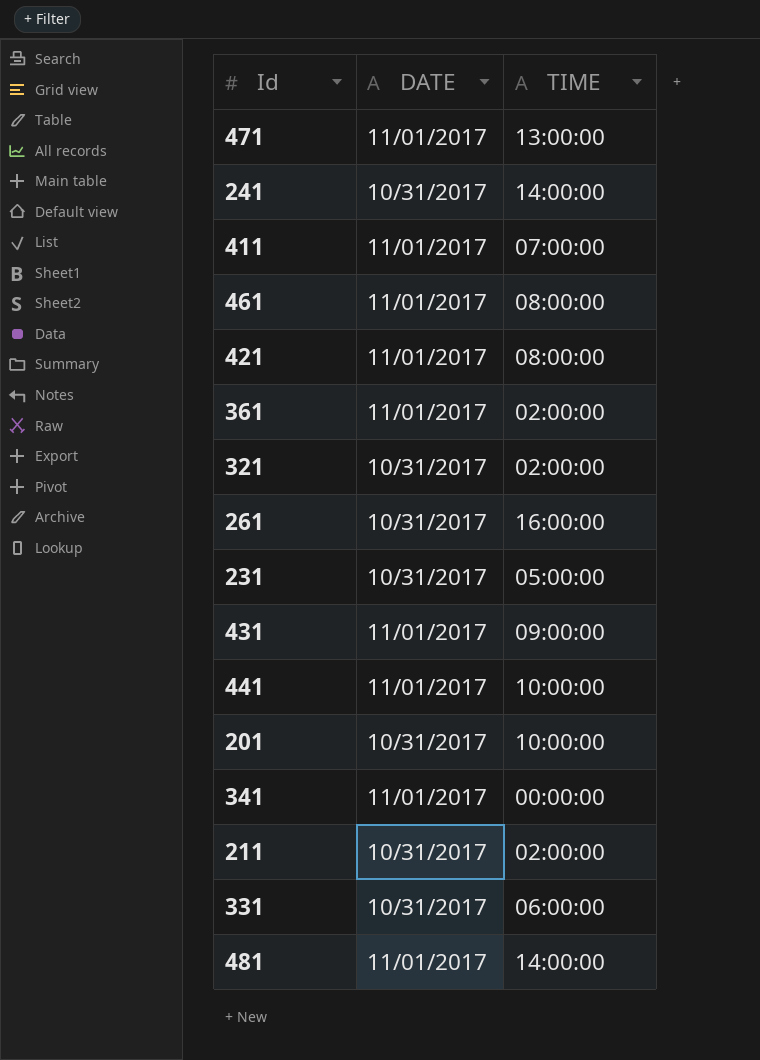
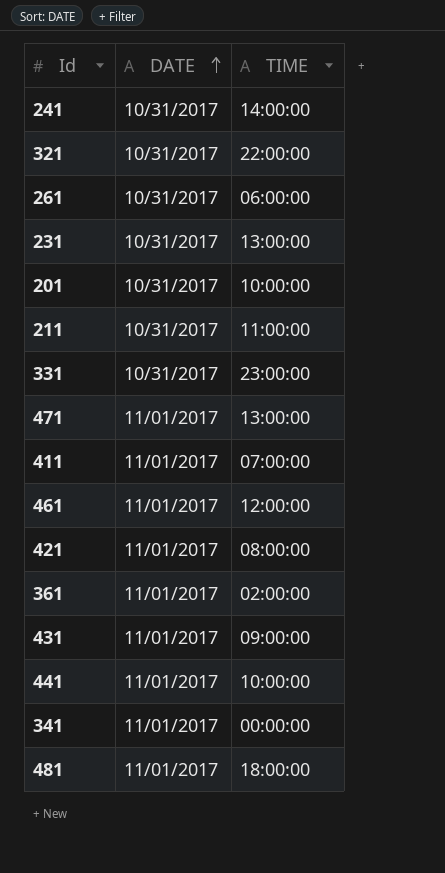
row order: none -> DATE ascending
321 | TIME: 02:00:00 -> 22:00:00
261 | TIME: 16:00:00 -> 06:00:00
231 | TIME: 05:00:00 -> 13:00:00
211 | TIME: 02:00:00 -> 11:00:00
331 | TIME: 06:00:00 -> 23:00:00
461 | TIME: 08:00:00 -> 12:00:00
481 | TIME: 14:00:00 -> 18:00:00

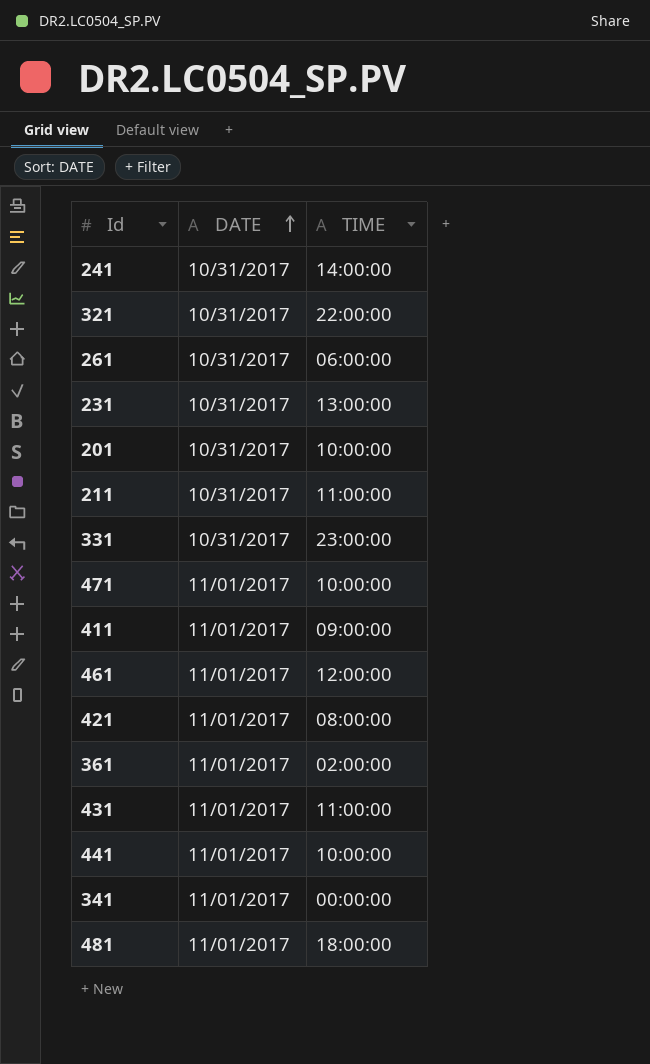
471 | TIME: 13:00:00 -> 10:00:00
411 | TIME: 07:00:00 -> 09:00:00
431 | TIME: 09:00:00 -> 11:00:00

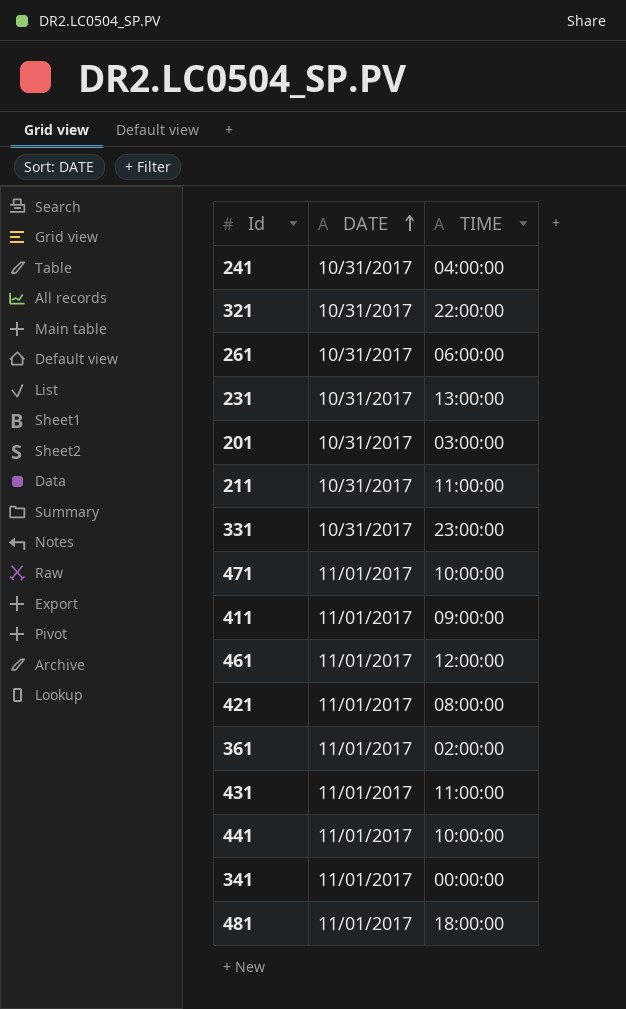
241 | TIME: 14:00:00 -> 04:00:00
201 | TIME: 10:00:00 -> 03:00:00

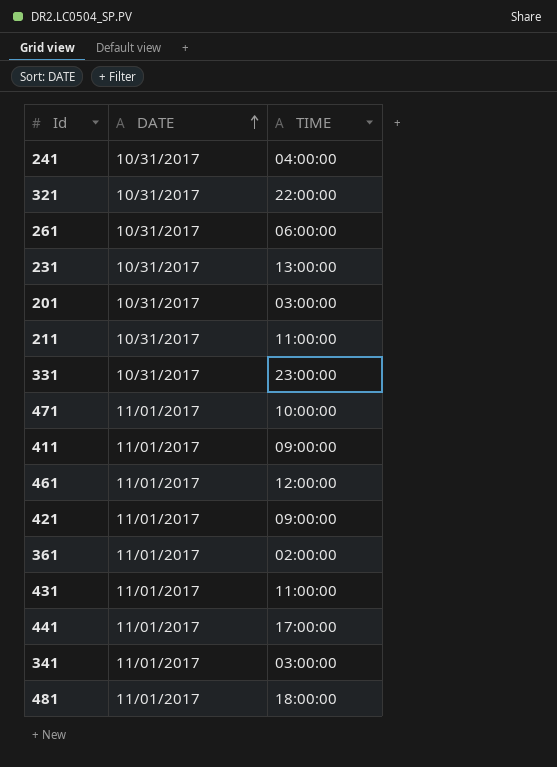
421 | TIME: 08:00:00 -> 09:00:00
441 | TIME: 10:00:00 -> 17:00:00
341 | TIME: 00:00:00 -> 03:00:00

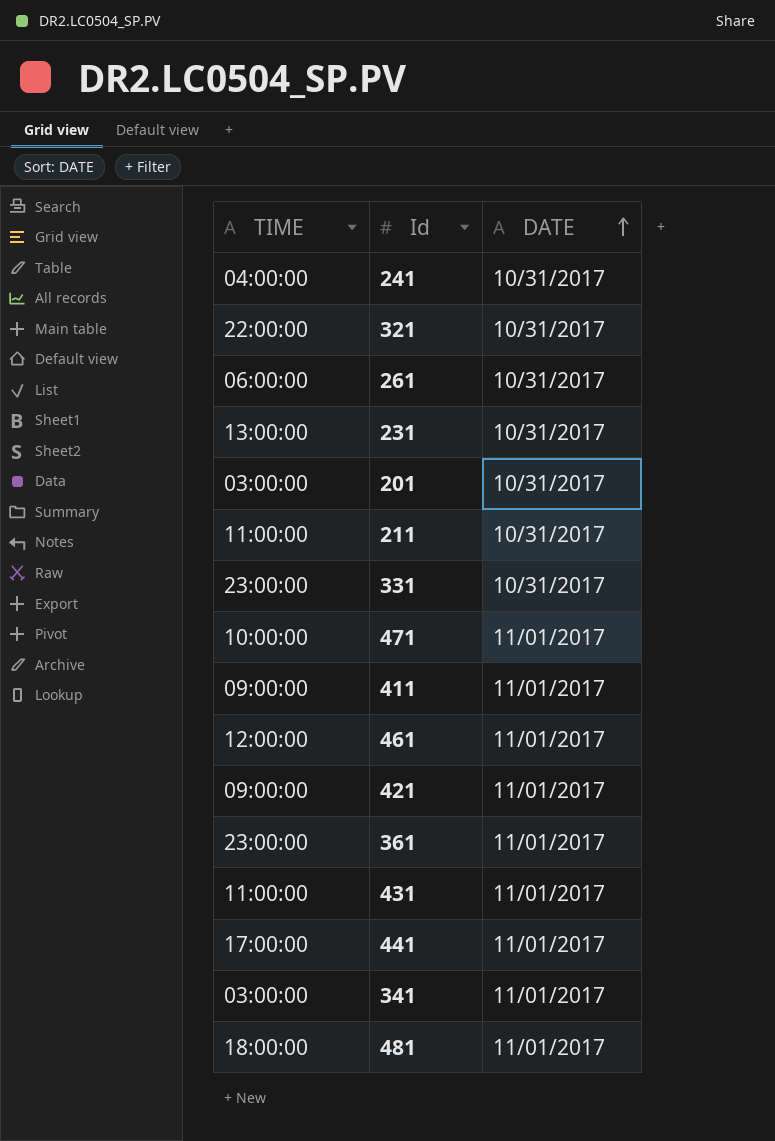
column TIME | position: 3 -> 1
361 | TIME: 02:00:00 -> 23:00:00

